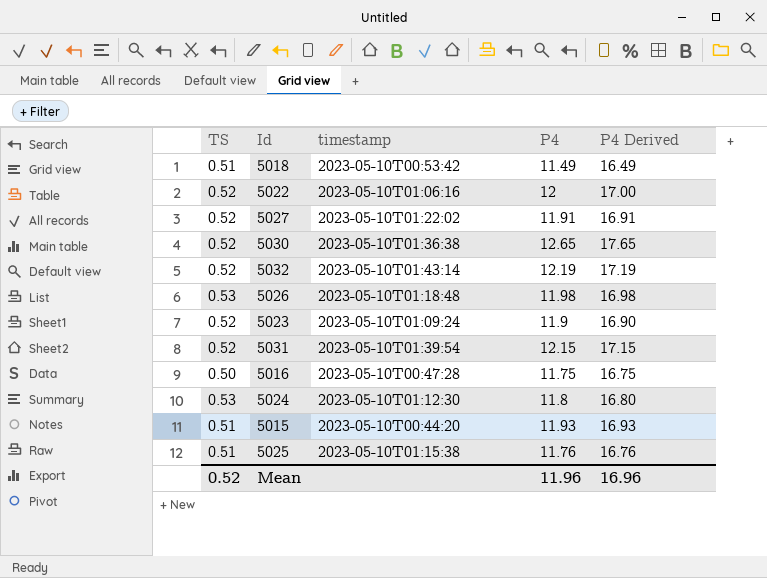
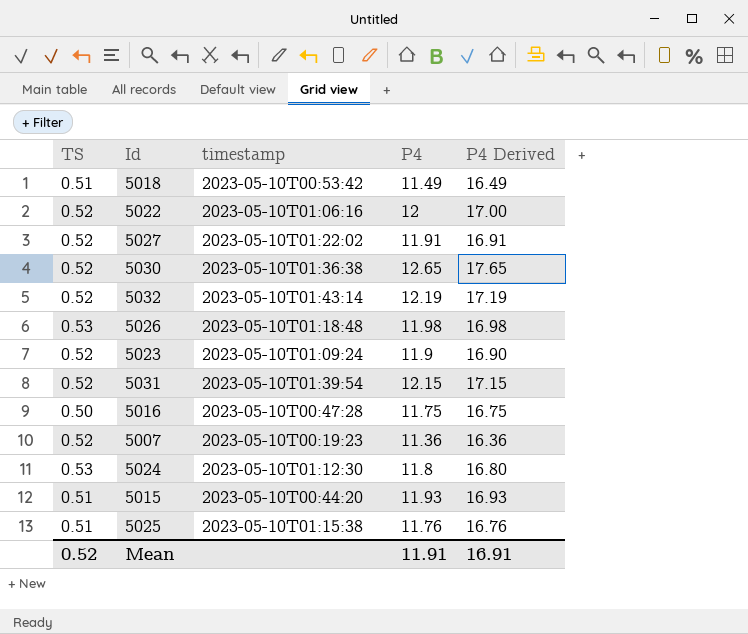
row 5007: none -> 0.52 | 2023-05-10T00:19:23 | 11.36 | 16.36
Mean | P4: 11.96 -> 11.91
Mean | P4 Derived: 16.96 -> 16.91

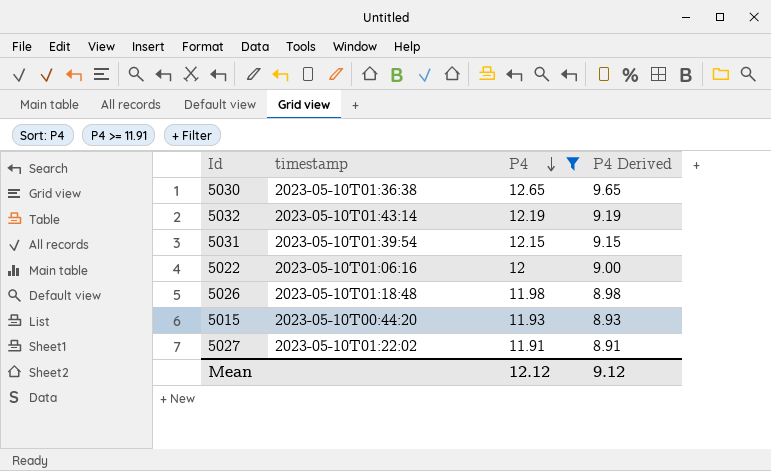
filter: none -> P4 >= 11.91
row order: none -> P4 descending
column TS | position: 1 -> none
column P4 Derived | formula: [P4] + 5 -> [P4] - 3
Mean | P4: 11.91 -> 12.12
Mean | P4 Derived: 16.91 -> 9.12

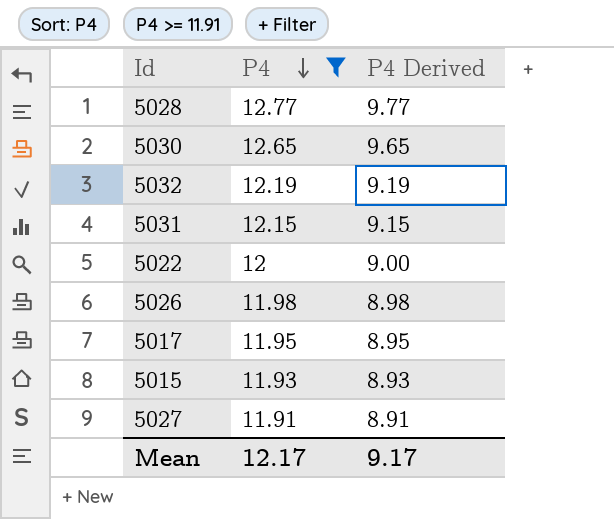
column timestamp | position: 2 -> none
row 5028: none -> 12.77 | 9.77
row 5017: none -> 11.95 | 8.95
Mean | P4: 12.12 -> 12.17
Mean | P4 Derived: 9.12 -> 9.17

